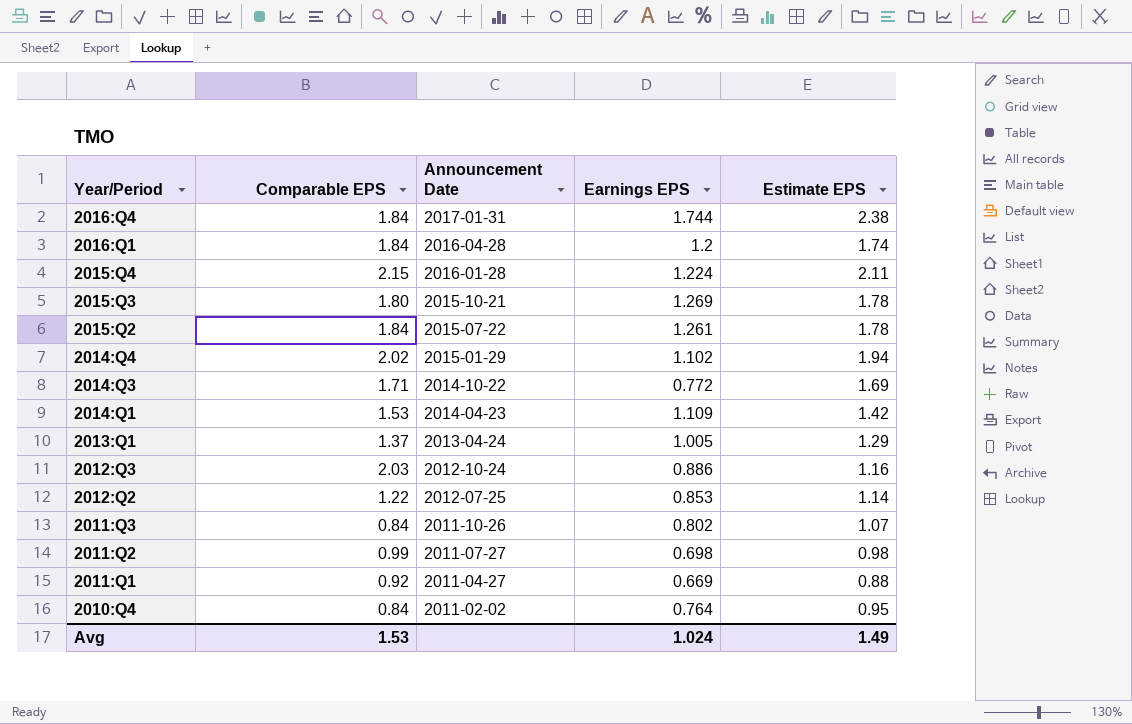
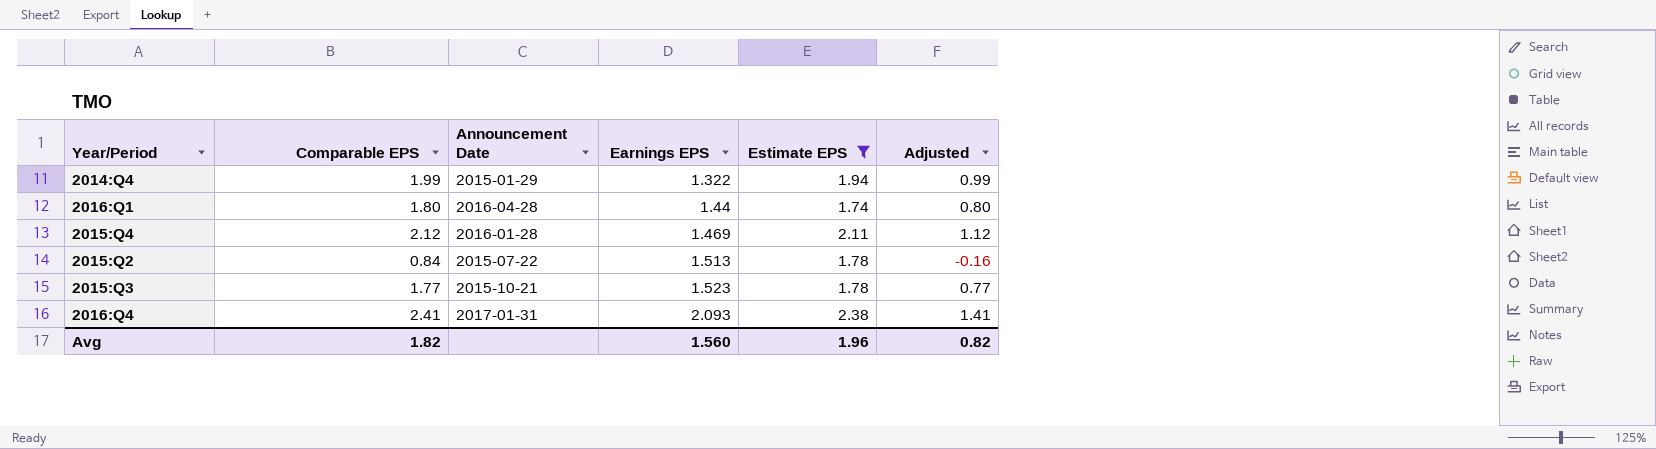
filter: none -> Estimate EPS >= 1.74
row order: Year/Period descending -> Earnings EPS ascending
column Adjusted | formula: none -> [Comparable EPS] - 1
2014:Q4 | Comparable EPS: 2.02 -> 1.99
2014:Q4 | Earnings EPS: 1.102 -> 1.322
2016:Q1 | Comparable EPS: 1.84 -> 1.80
2016:Q1 | Earnings EPS: 1.2 -> 1.44
2015:Q4 | Comparable EPS: 2.15 -> 2.12
2015:Q4 | Earnings EPS: 1.224 -> 1.469
2015:Q2 | Comparable EPS: 1.84 -> 0.84
2015:Q2 | Earnings EPS: 1.261 -> 1.513
2015:Q3 | Comparable EPS: 1.80 -> 1.77
2015:Q3 | Earnings EPS: 1.269 -> 1.523
2016:Q4 | Comparable EPS: 1.84 -> 2.41
2016:Q4 | Earnings EPS: 1.744 -> 2.093
Avg | Comparable EPS: 1.53 -> 1.82
Avg | Earnings EPS: 1.024 -> 1.560
Avg | Estimate EPS: 1.49 -> 1.96

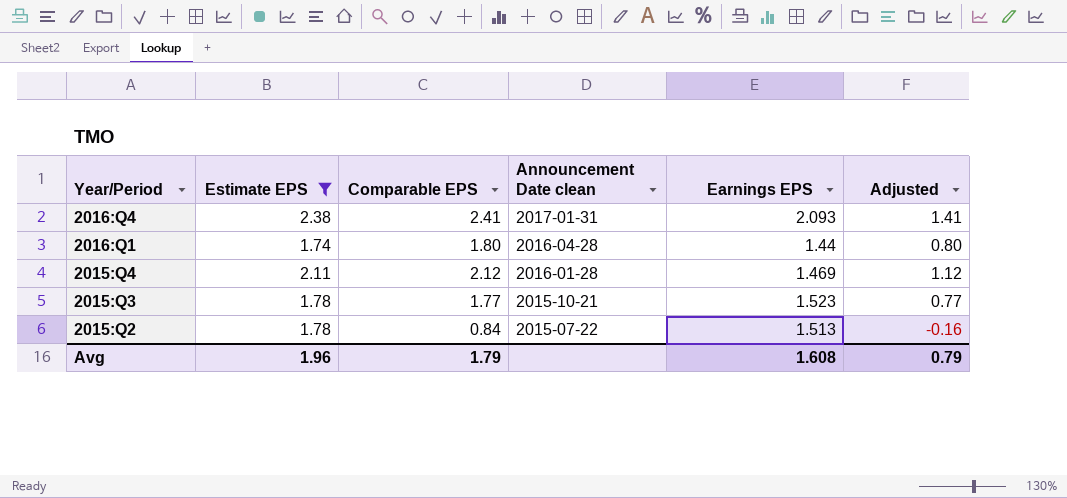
row order: Earnings EPS ascending -> Year/Period descending
column Estimate EPS | position: 5 -> 2
column name: Announcement Date -> Announcement Date clean
row 2014:Q4: 1.99 | 2015-01-29 | 1.322 | 1.94 | 0.99 -> none
Avg | Comparable EPS: 1.82 -> 1.79
Avg | Earnings EPS: 1.560 -> 1.608
Avg | Adjusted: 0.82 -> 0.79

